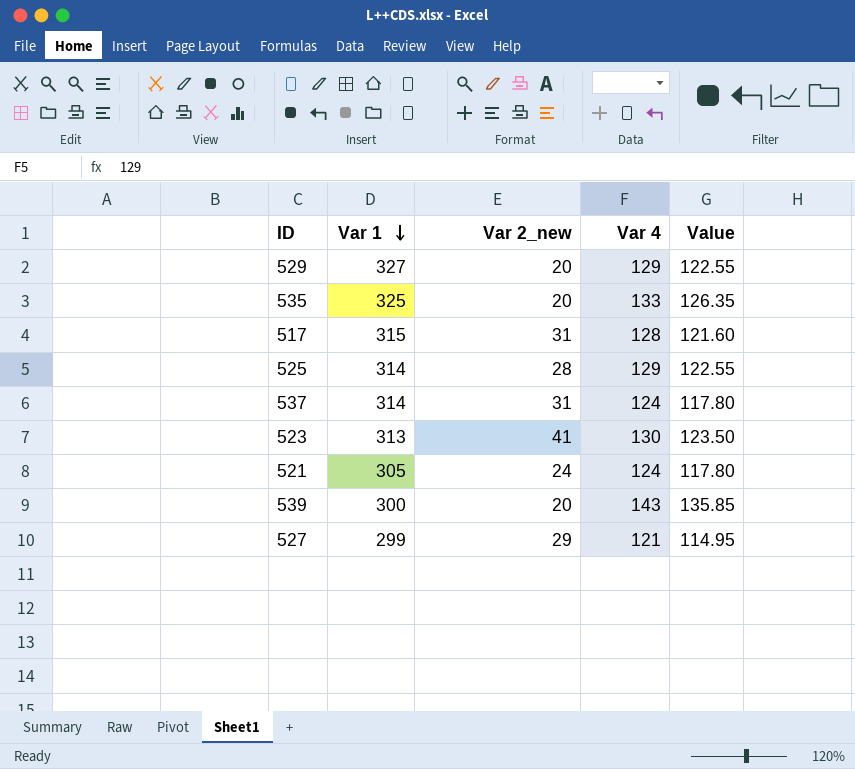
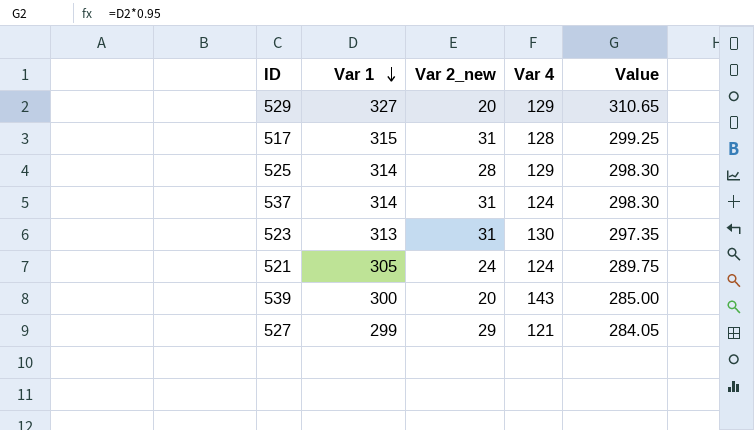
column Value | formula: [Var 4] * 0.95 -> [Var 1] * 0.95
row 535: 325 | 20 | 133 | 126.35 -> none
523 | Var 2_new: 41 -> 31

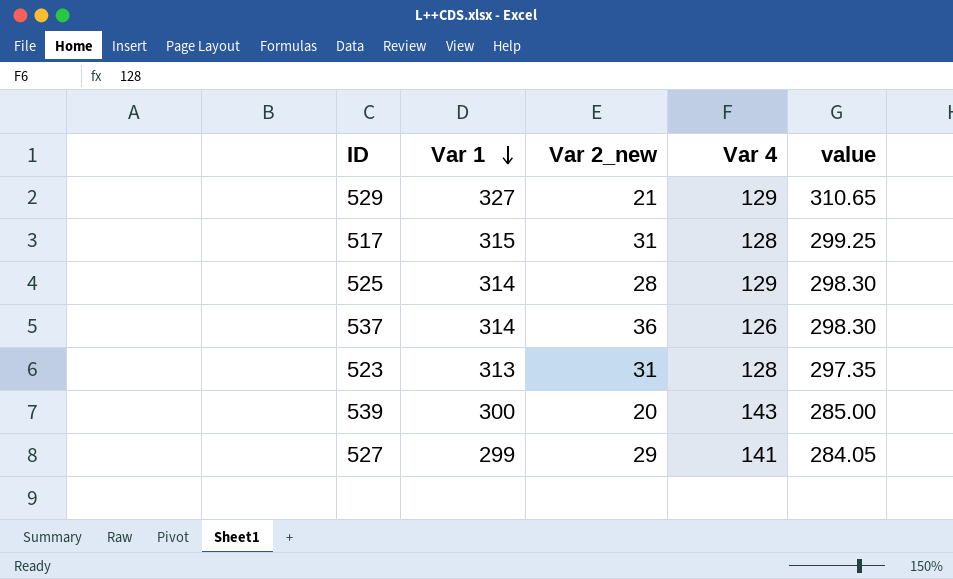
column name: Value -> value
row 521: 305 | 24 | 124 | 289.75 -> none
529 | Var 2_new: 20 -> 21
537 | Var 2_new: 31 -> 36
537 | Var 4: 124 -> 126
523 | Var 4: 130 -> 128
527 | Var 4: 121 -> 141

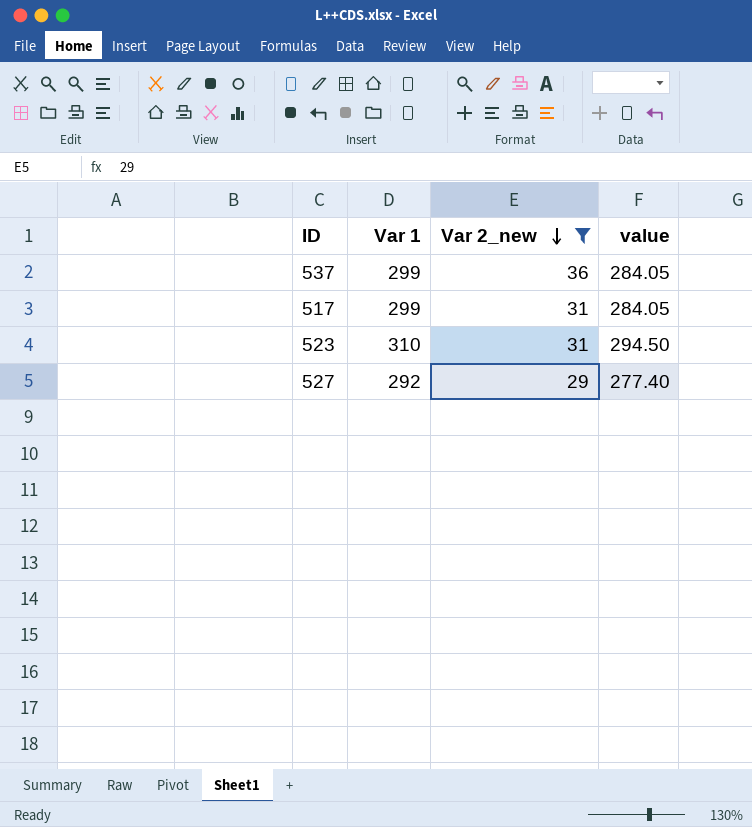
filter: none -> Var 2_new >= 29
row order: Var 1 descending -> Var 2_new descending
column Var 4 | position: 4 -> none
537 | Var 1: 314 -> 299
537 | value: 298.30 -> 284.05
517 | Var 1: 315 -> 299
517 | value: 299.25 -> 284.05
523 | Var 1: 313 -> 310
523 | value: 297.35 -> 294.50
527 | Var 1: 299 -> 292
527 | value: 284.05 -> 277.40

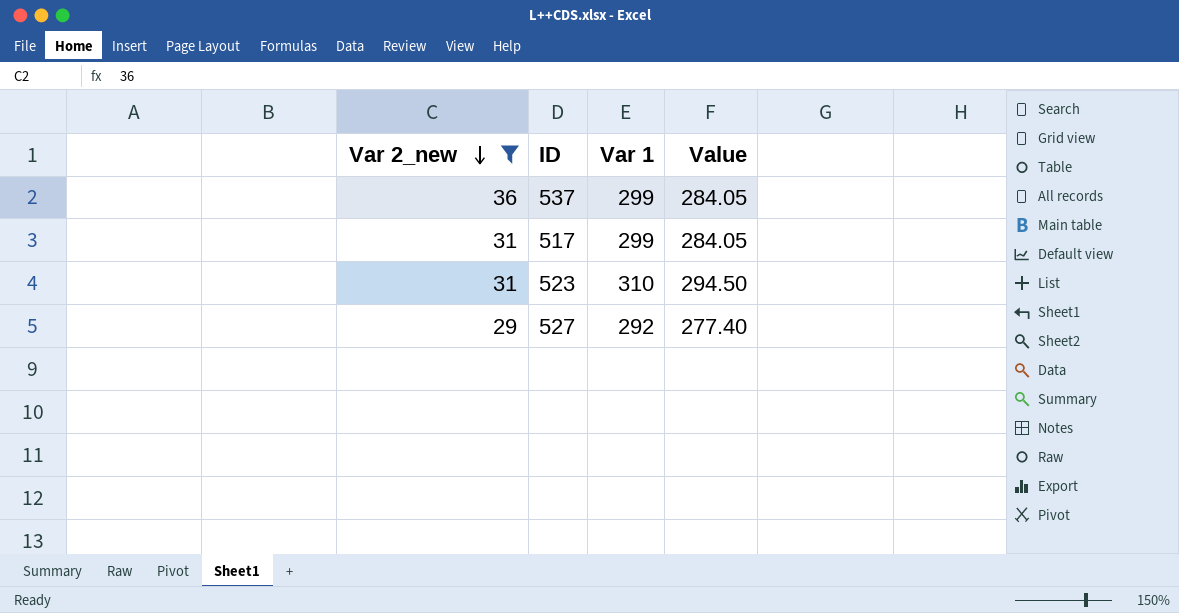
column Var 2_new | position: 3 -> 1
column name: value -> Value

